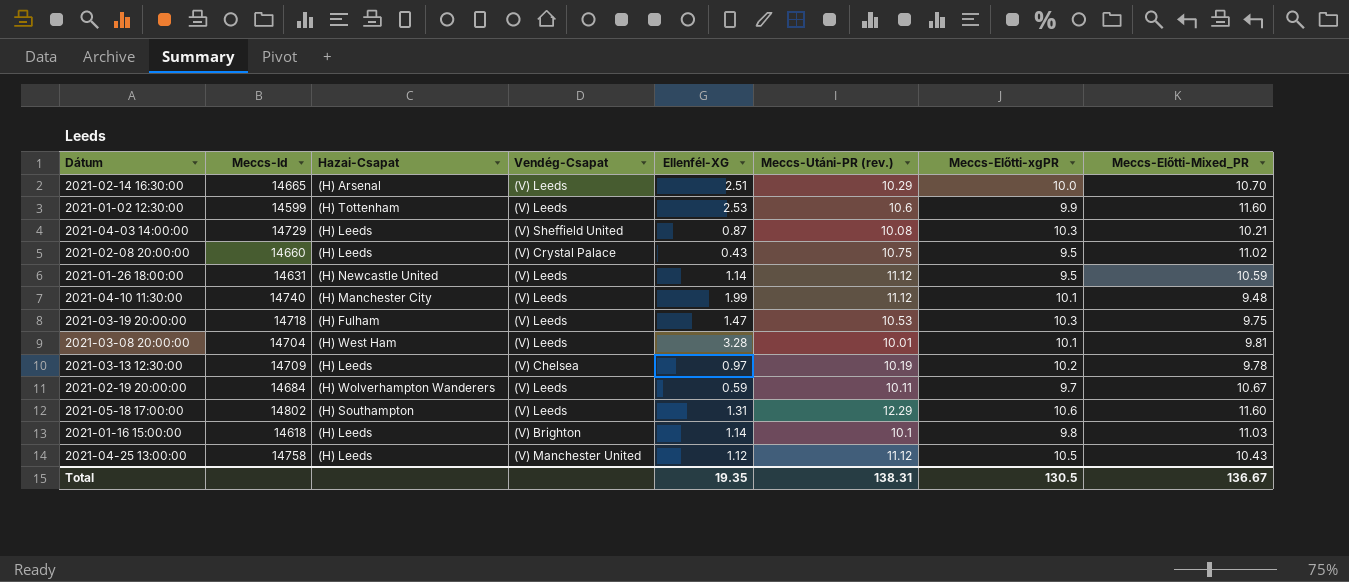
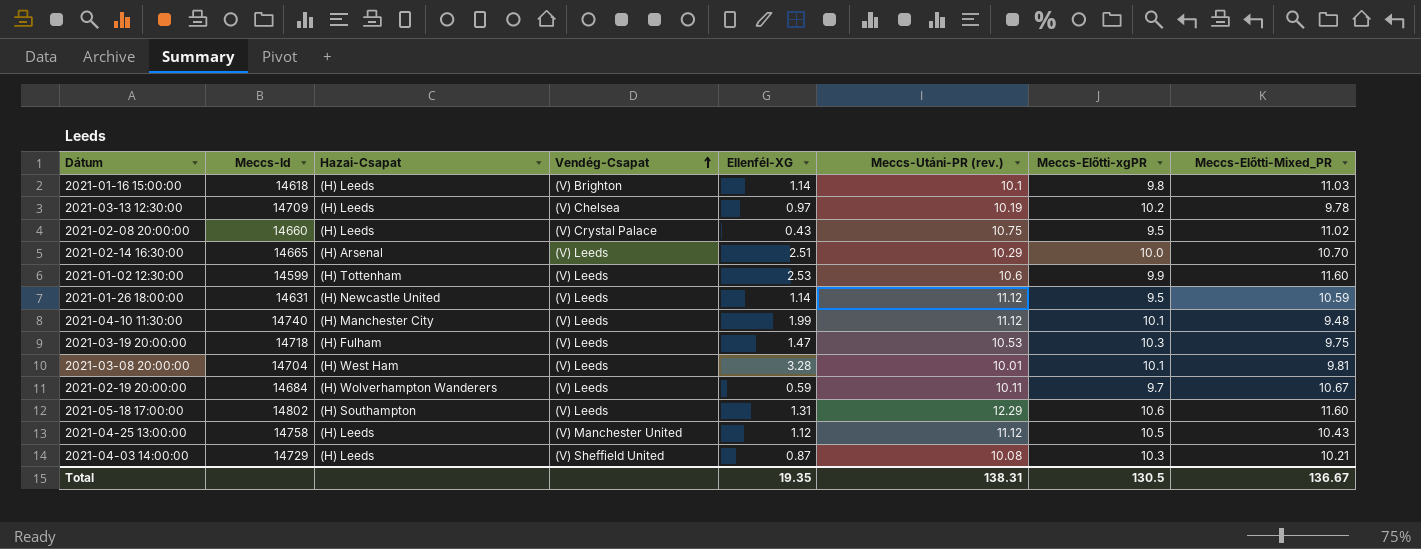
row order: none -> Vendég-Csapat ascending

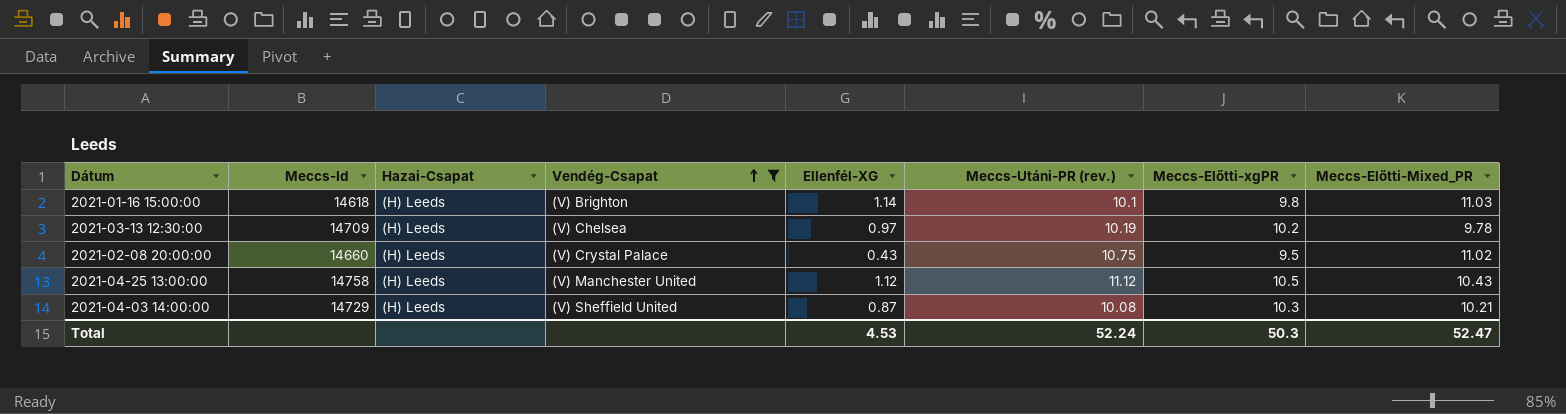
filter: none -> Vendég-Csapat != (V) Leeds
Total | Ellenfél-XG: 19.35 -> 4.53
Total | Meccs-Utáni-PR (rev.): 138.31 -> 52.24
Total | Meccs-Előtti-xgPR: 130.5 -> 50.3
Total | Meccs-Előtti-Mixed_PR: 136.67 -> 52.47

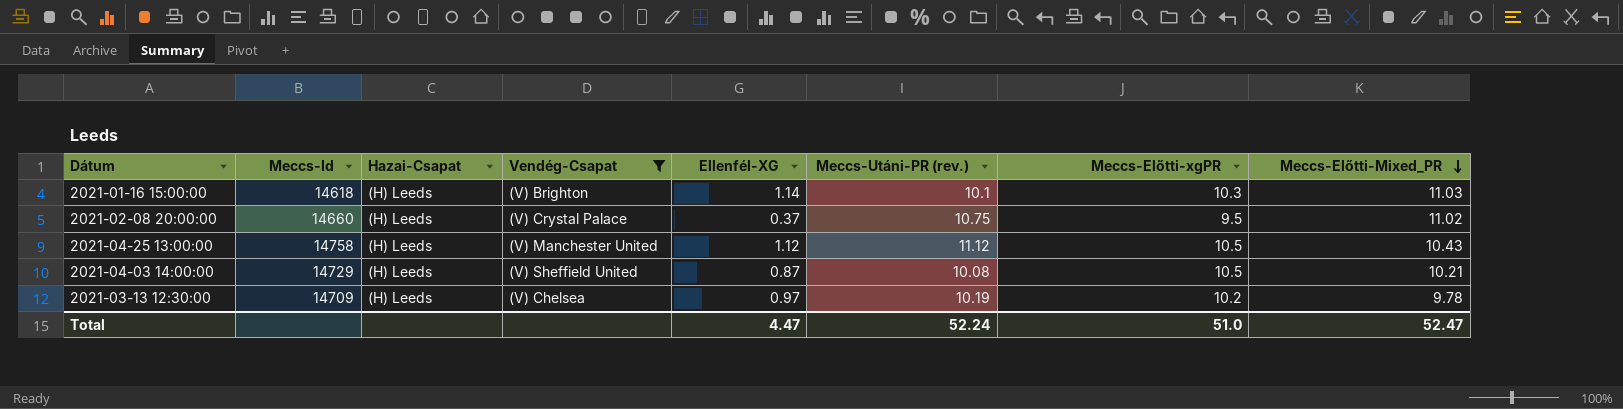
row order: Vendég-Csapat ascending -> Meccs-Előtti-Mixed_PR descending
2021-01-16 15:00:00 | Meccs-Előtti-xgPR: 9.8 -> 10.3
2021-02-08 20:00:00 | Ellenfél-XG: 0.43 -> 0.37
2021-04-03 14:00:00 | Meccs-Előtti-xgPR: 10.3 -> 10.5
Total | Ellenfél-XG: 4.53 -> 4.47
Total | Meccs-Előtti-xgPR: 50.3 -> 51.0

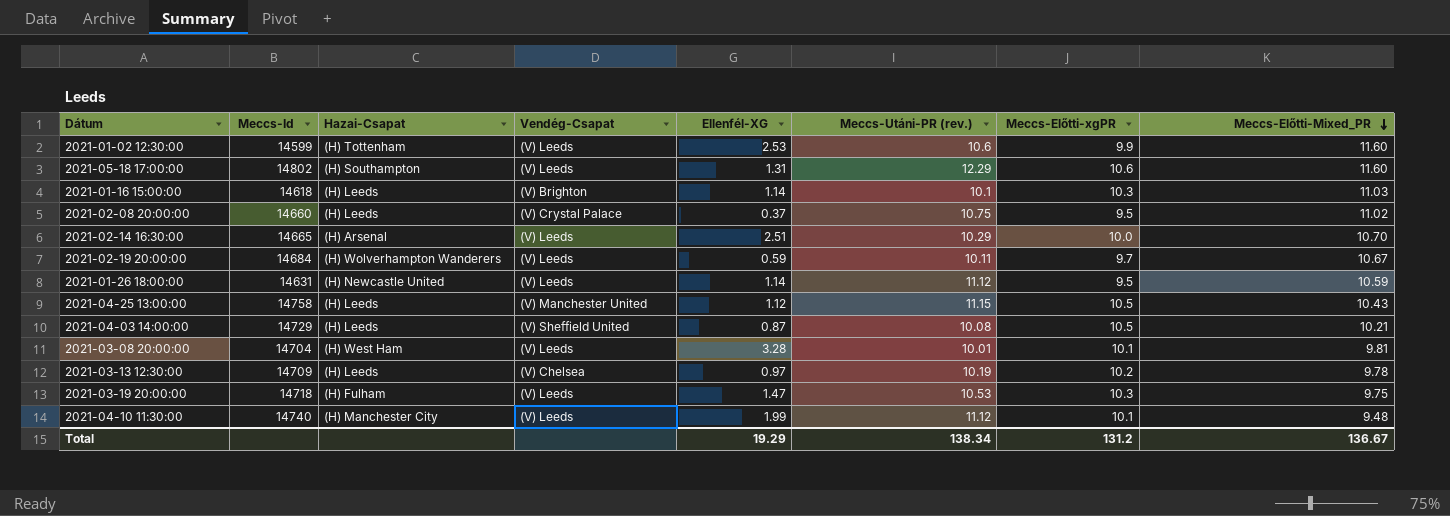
filter: Vendég-Csapat != (V) Leeds -> none
2021-04-25 13:00:00 | Meccs-Utáni-PR (rev.): 11.12 -> 11.15
Total | Ellenfél-XG: 4.47 -> 19.29
Total | Meccs-Utáni-PR (rev.): 52.24 -> 138.34
Total | Meccs-Előtti-xgPR: 51.0 -> 131.2
Total | Meccs-Előtti-Mixed_PR: 52.47 -> 136.67

